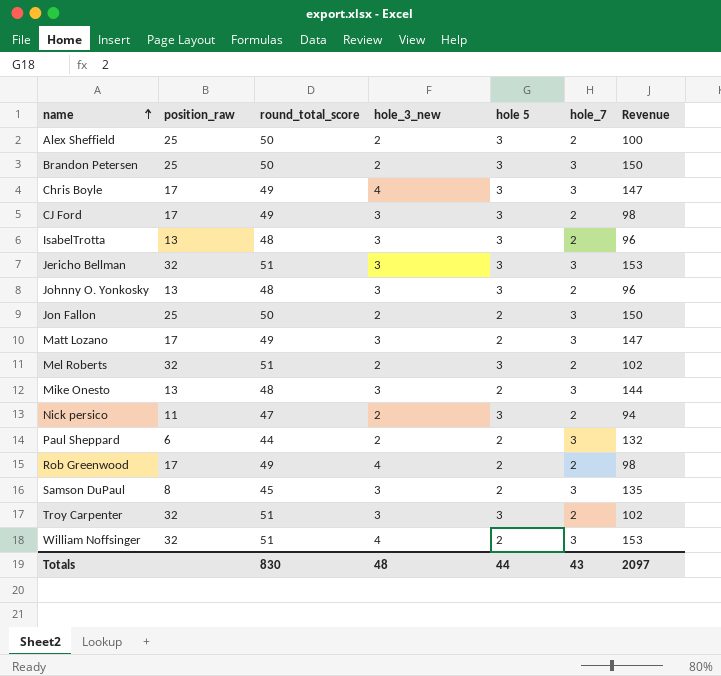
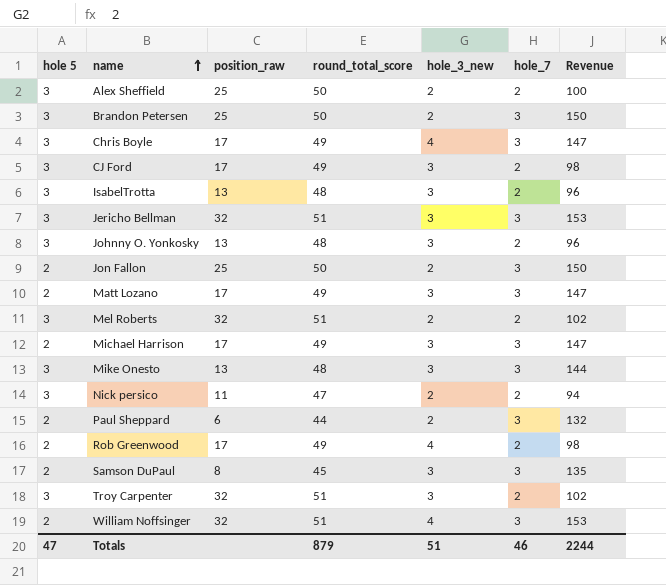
column hole 5 | position: 5 -> 1
row Michael Harrison: none -> 2 | 17 | 49 | 3 | 3 | 147
Mike Onesto | hole 5: 2 -> 3
Totals | hole 5: 44 -> 47
Totals | round_total_score: 830 -> 879
Totals | hole_3_new: 48 -> 51
Totals | hole_7: 43 -> 46
Totals | Revenue: 2097 -> 2244

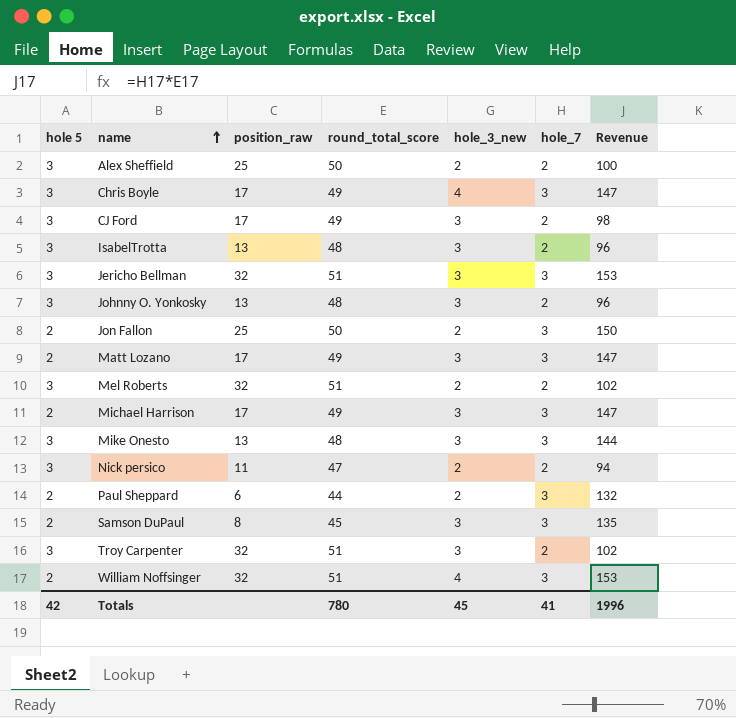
row Brandon Petersen: 3 | 25 | 50 | 2 | 3 | 150 -> none
row Rob Greenwood: 2 | 17 | 49 | 4 | 2 | 98 -> none
Totals | hole 5: 47 -> 42
Totals | round_total_score: 879 -> 780
Totals | hole_3_new: 51 -> 45
Totals | hole_7: 46 -> 41
Totals | Revenue: 2244 -> 1996

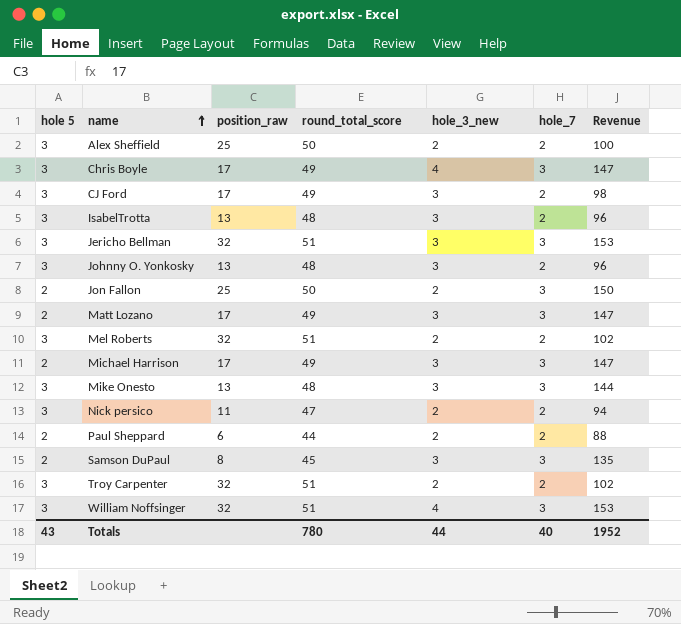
Paul Sheppard | hole_7: 3 -> 2
Paul Sheppard | Revenue: 132 -> 88
Troy Carpenter | hole_3_new: 3 -> 2
William Noffsinger | hole 5: 2 -> 3
Totals | hole 5: 42 -> 43
Totals | hole_3_new: 45 -> 44
Totals | hole_7: 41 -> 40
Totals | Revenue: 1996 -> 1952

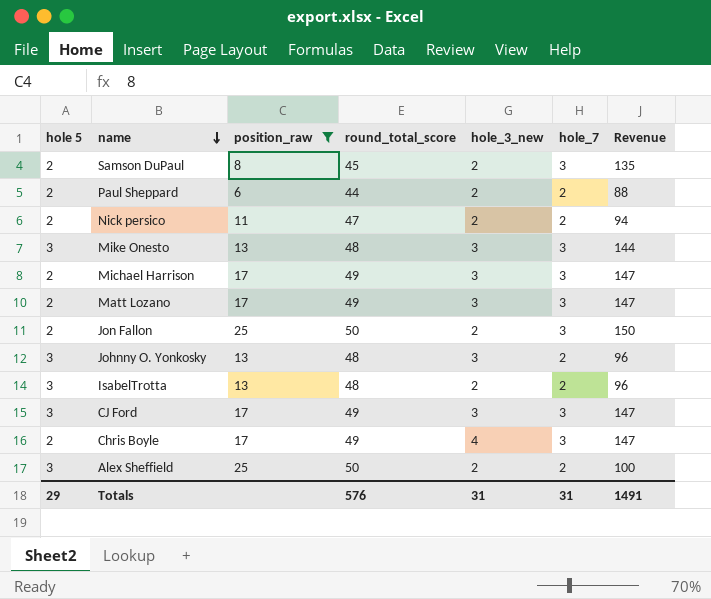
filter: none -> position_raw != 32
row order: name ascending -> name descending
Samson DuPaul | hole_3_new: 3 -> 2
Nick persico | hole 5: 3 -> 2
IsabelTrotta | hole_3_new: 3 -> 2
CJ Ford | hole_7: 2 -> 3
CJ Ford | Revenue: 98 -> 147
Chris Boyle | hole 5: 3 -> 2
Totals | hole 5: 43 -> 29
Totals | round_total_score: 780 -> 576
Totals | hole_3_new: 44 -> 31
Totals | hole_7: 40 -> 31
Totals | Revenue: 1952 -> 1491

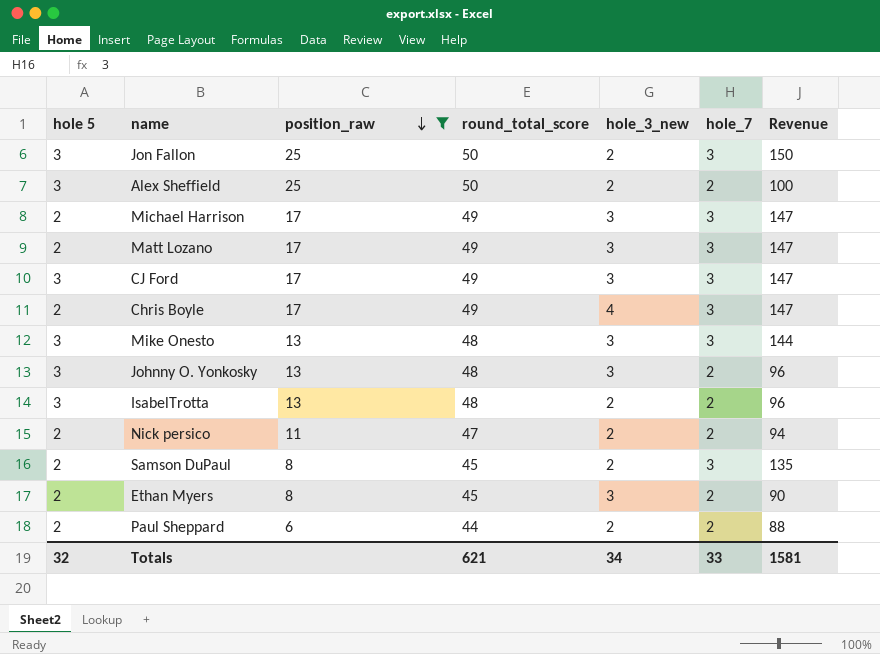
row order: name descending -> position_raw descending
Jon Fallon | hole 5: 2 -> 3
row Ethan Myers: none -> 2 | 8 | 45 | 3 | 2 | 90
Totals | hole 5: 29 -> 32
Totals | round_total_score: 576 -> 621
Totals | hole_3_new: 31 -> 34
Totals | hole_7: 31 -> 33
Totals | Revenue: 1491 -> 1581

